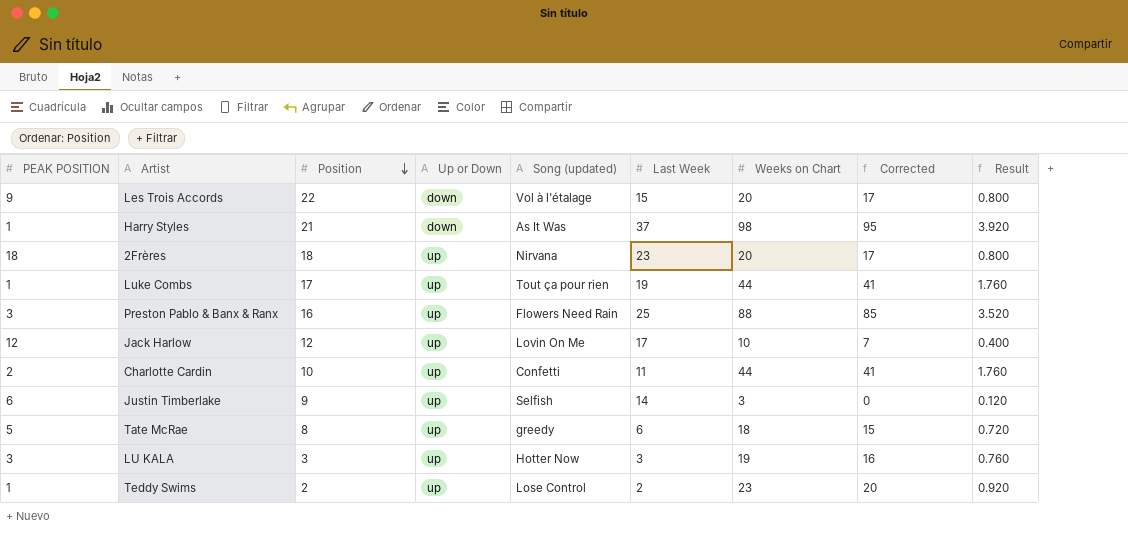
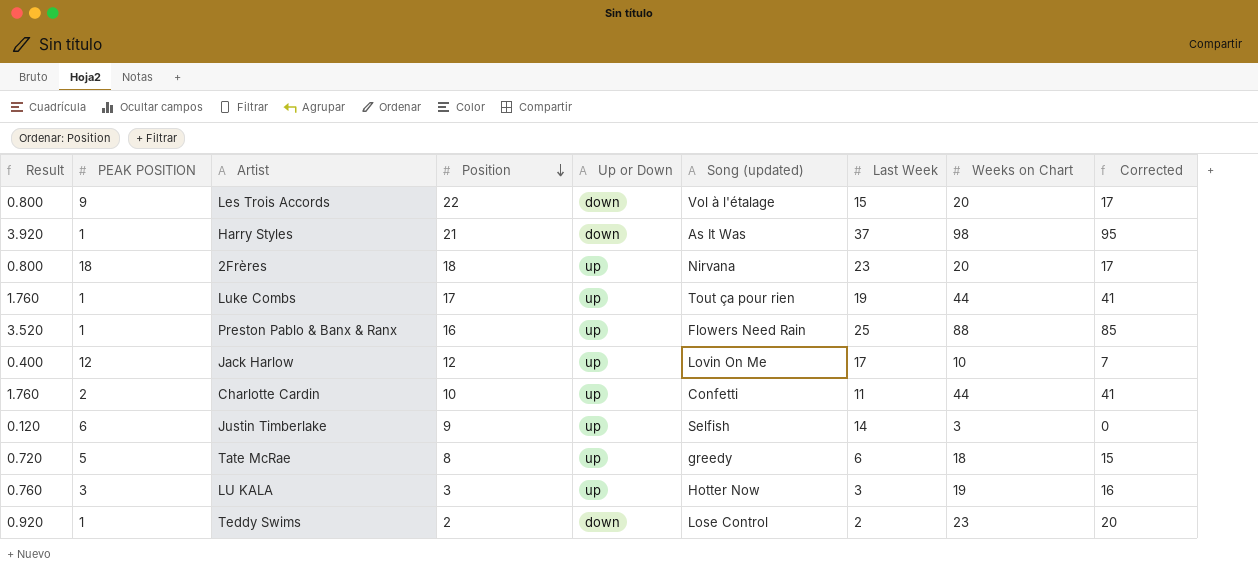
column Result | position: 9 -> 1
Preston Pablo & Banx & Ranx | PEAK POSITION: 3 -> 1
Teddy Swims | Up or Down: up -> down

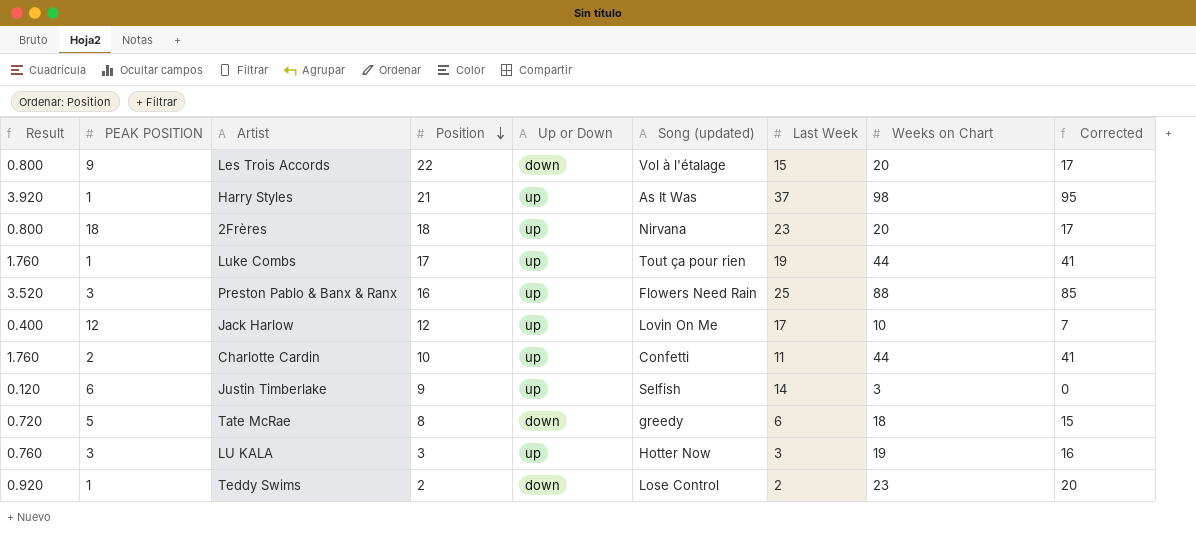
Harry Styles | Up or Down: down -> up
Preston Pablo & Banx & Ranx | PEAK POSITION: 1 -> 3
Tate McRae | Up or Down: up -> down

